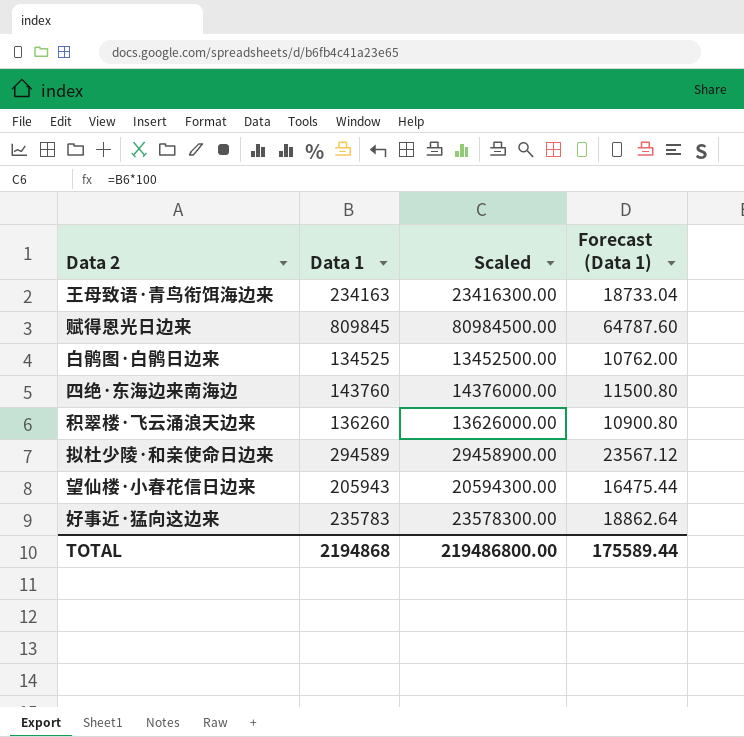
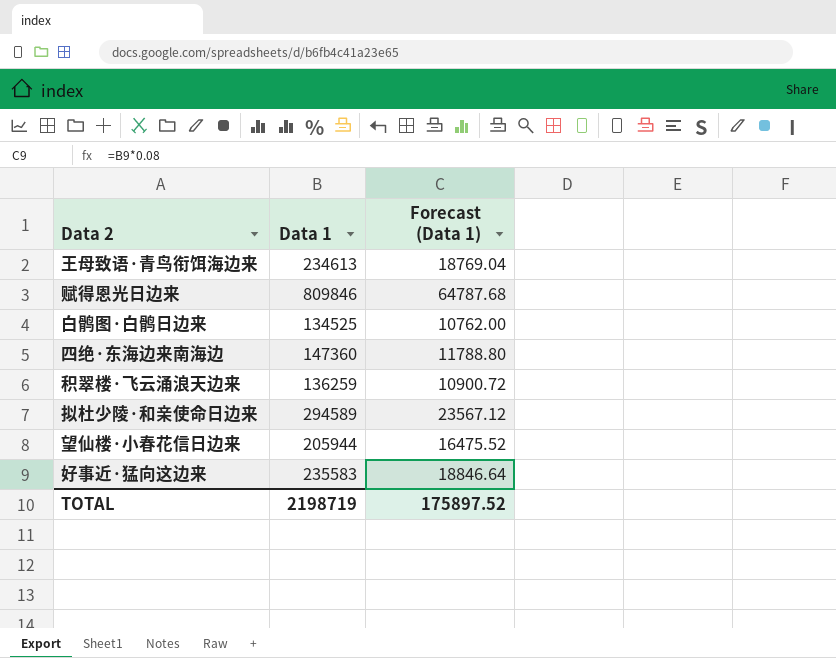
column Scaled | formula: [Data 1] * 100 -> none
王母致语·青鸟衔饵海边来 | Data 1: 234163 -> 234613
王母致语·青鸟衔饵海边来 | Forecast (Data 1): 18733.04 -> 18769.04
赋得恩光日边来 | Data 1: 809845 -> 809846
赋得恩光日边来 | Forecast (Data 1): 64787.60 -> 64787.68
四绝·东海边来南海边 | Data 1: 143760 -> 147360
四绝·东海边来南海边 | Forecast (Data 1): 11500.80 -> 11788.80
积翠楼·飞云涌浪天边来 | Data 1: 136260 -> 136259
积翠楼·飞云涌浪天边来 | Forecast (Data 1): 10900.80 -> 10900.72
望仙楼·小春花信日边来 | Data 1: 205943 -> 205944
望仙楼·小春花信日边来 | Forecast (Data 1): 16475.44 -> 16475.52
好事近·猛向这边来 | Data 1: 235783 -> 235583
好事近·猛向这边来 | Forecast (Data 1): 18862.64 -> 18846.64
TOTAL | Data 1: 2194868 -> 2198719
TOTAL | Forecast (Data 1): 175589.44 -> 175897.52

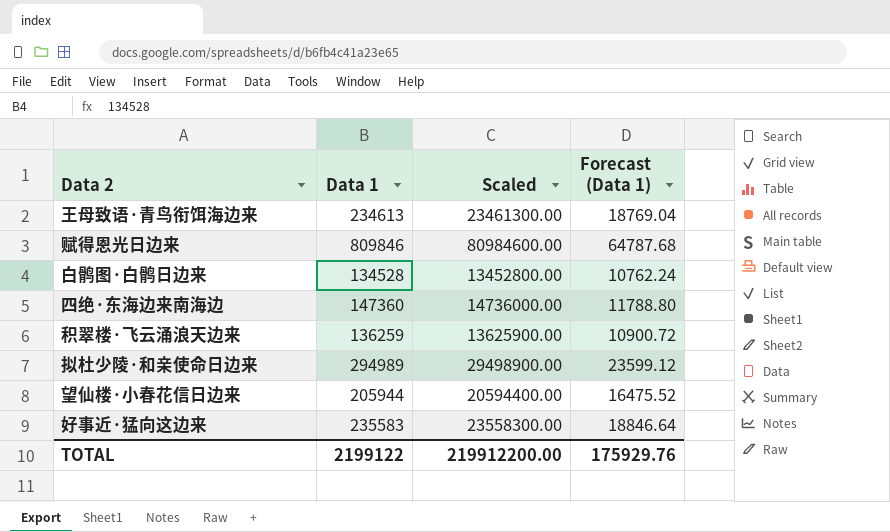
column Scaled | formula: none -> [Data 1] * 100
白鹘图·白鹘日边来 | Data 1: 134525 -> 134528
白鹘图·白鹘日边来 | Forecast (Data 1): 10762.00 -> 10762.24
拟杜少陵·和亲使命日边来 | Data 1: 294589 -> 294989
拟杜少陵·和亲使命日边来 | Forecast (Data 1): 23567.12 -> 23599.12
TOTAL | Data 1: 2198719 -> 2199122
TOTAL | Forecast (Data 1): 175897.52 -> 175929.76

